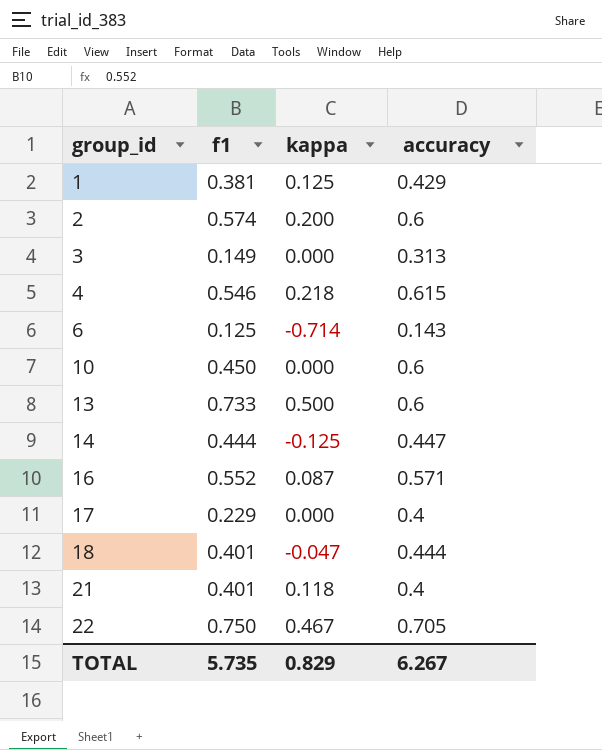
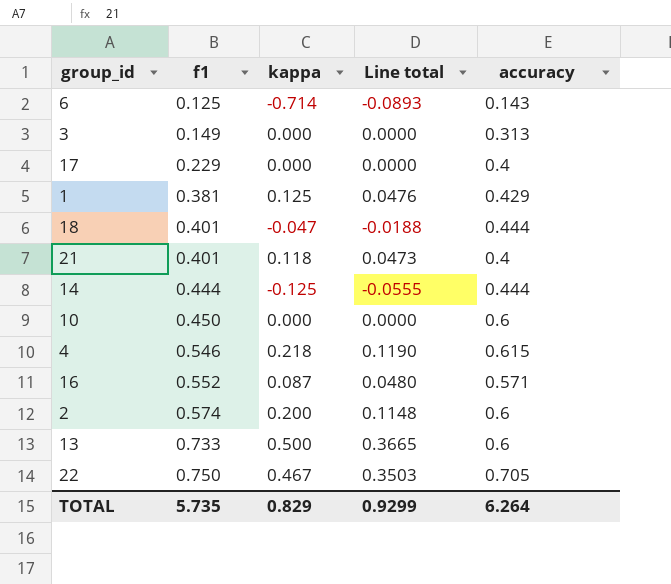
row order: group_id ascending -> f1 ascending
column Line total | formula: none -> [f1] * [kappa]
14 | accuracy: 0.447 -> 0.444
TOTAL | accuracy: 6.267 -> 6.264

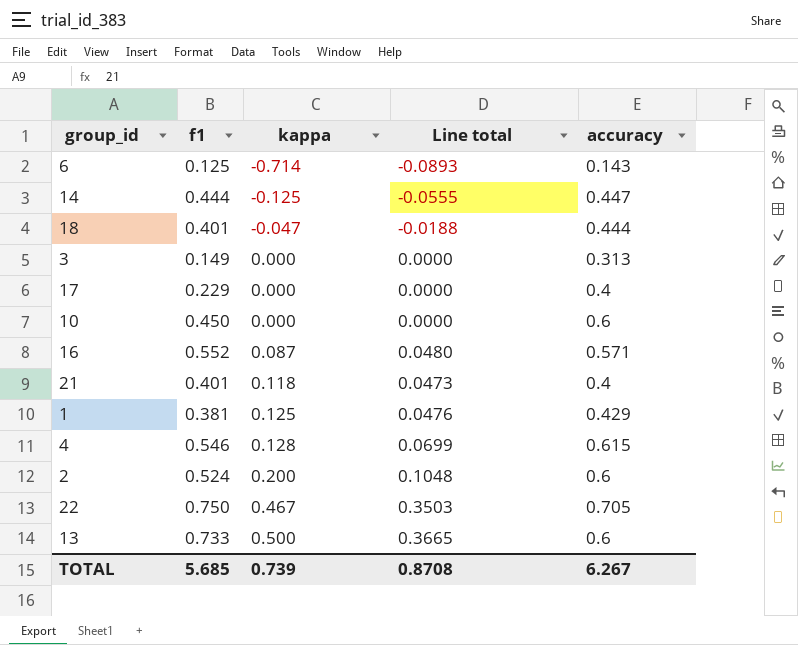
row order: f1 ascending -> kappa ascending
14 | accuracy: 0.444 -> 0.447
4 | kappa: 0.218 -> 0.128
4 | Line total: 0.1190 -> 0.0699
2 | f1: 0.574 -> 0.524
2 | Line total: 0.1148 -> 0.1048
TOTAL | f1: 5.735 -> 5.685
TOTAL | kappa: 0.829 -> 0.739
TOTAL | Line total: 0.9299 -> 0.8708
TOTAL | accuracy: 6.264 -> 6.267

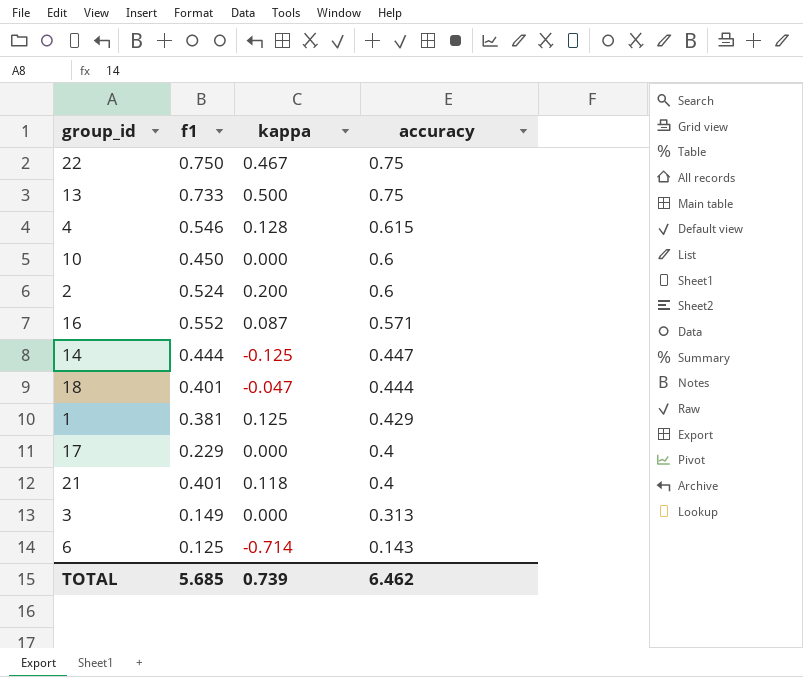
row order: kappa ascending -> accuracy descending
column Line total | formula: [f1] * [kappa] -> none
22 | accuracy: 0.705 -> 0.75
13 | accuracy: 0.6 -> 0.75
TOTAL | accuracy: 6.267 -> 6.462

